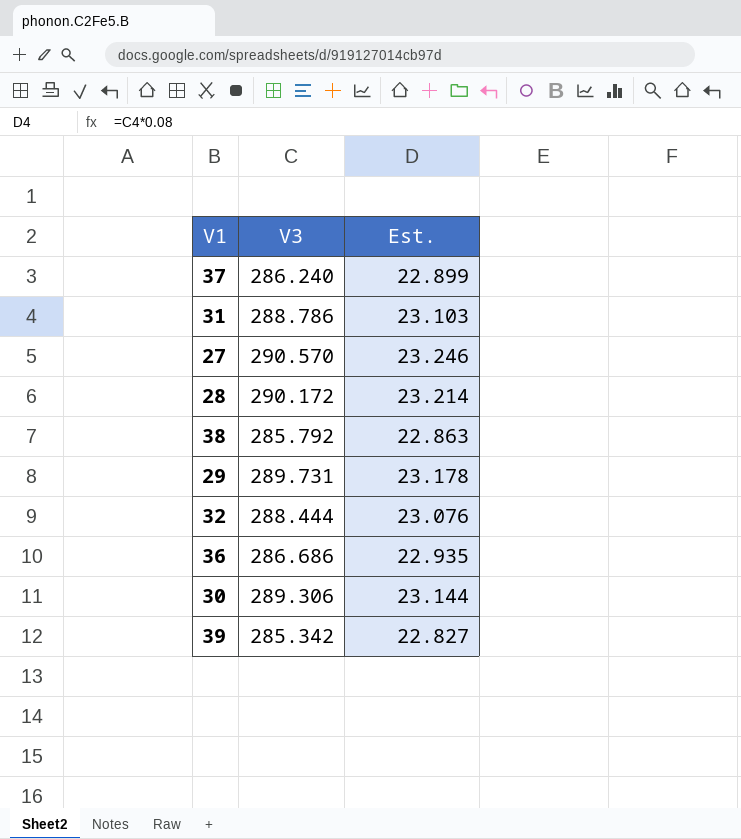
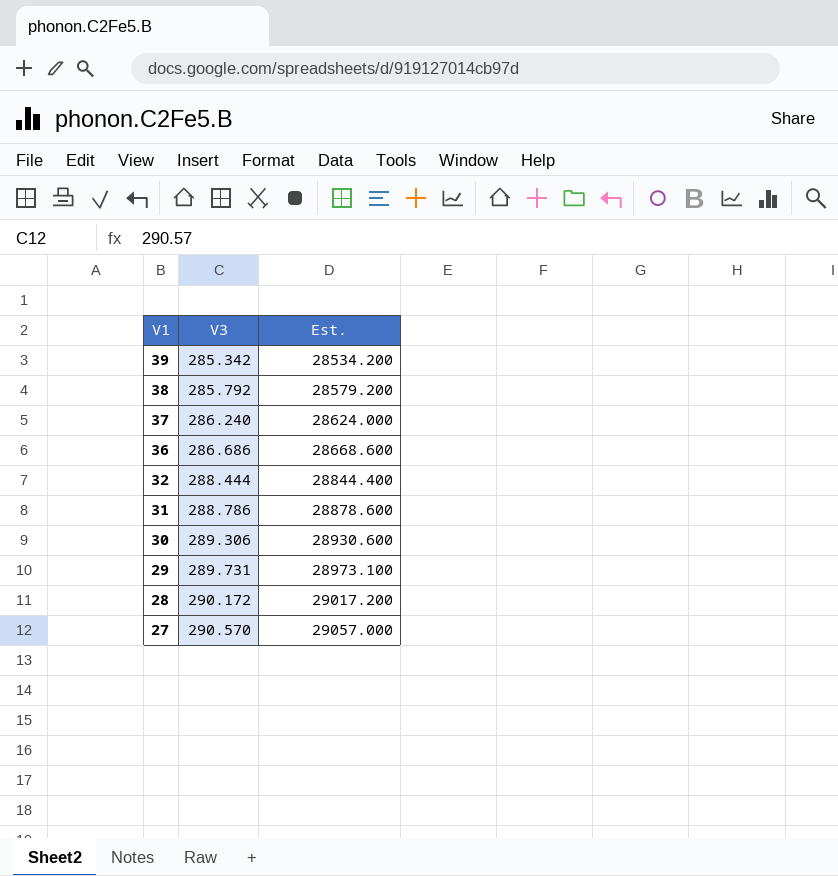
row order: none -> V1 descending
column Est. | formula: [V3] * 0.08 -> [V3] * 100

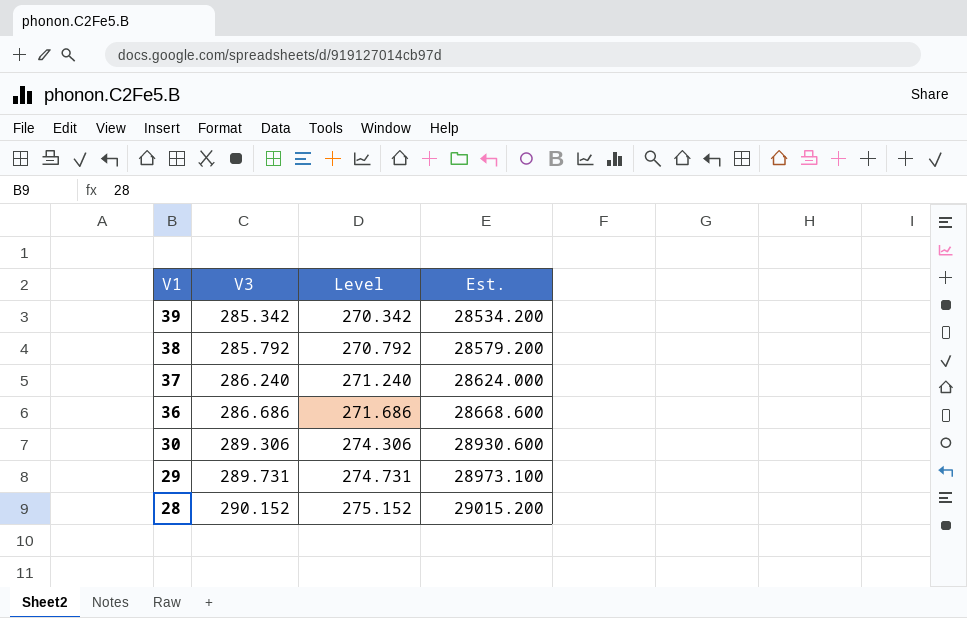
column Level | formula: none -> [V3] - 15
row 32: 288.444 | 28844.400 -> none
row 31: 288.786 | 28878.600 -> none
row 27: 290.570 | 29057.000 -> none
28 | V3: 290.172 -> 290.152
28 | Est.: 29017.200 -> 29015.200

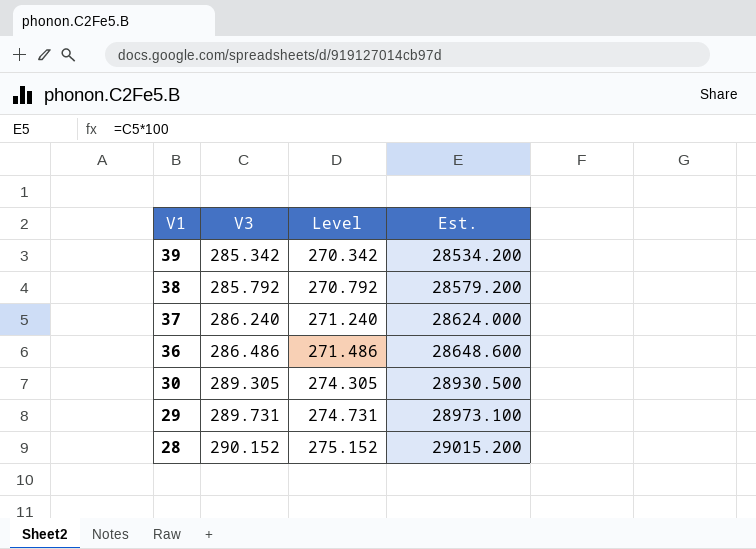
36 | V3: 286.686 -> 286.486
36 | Level: 271.686 -> 271.486
36 | Est.: 28668.600 -> 28648.600
30 | V3: 289.306 -> 289.305
30 | Level: 274.306 -> 274.305
30 | Est.: 28930.600 -> 28930.500

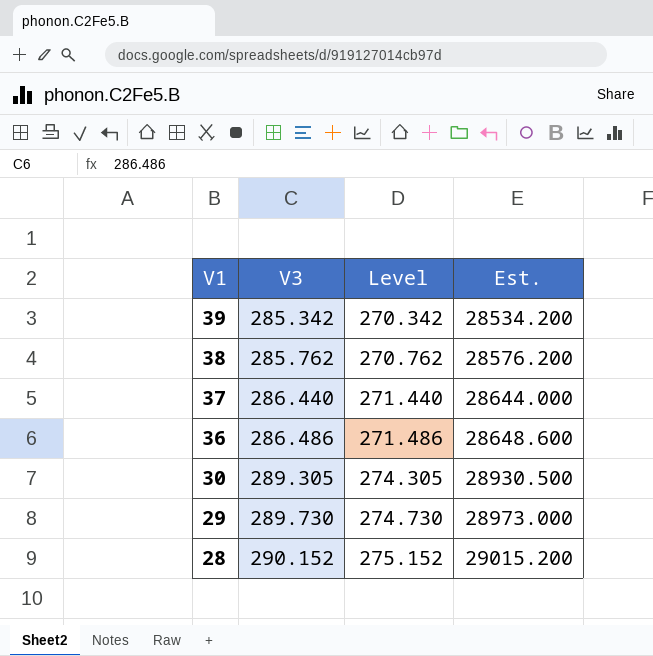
38 | V3: 285.792 -> 285.762
38 | Level: 270.792 -> 270.762
38 | Est.: 28579.200 -> 28576.200
37 | V3: 286.240 -> 286.440
37 | Level: 271.240 -> 271.440
37 | Est.: 28624.000 -> 28644.000
29 | V3: 289.731 -> 289.730
29 | Level: 274.731 -> 274.730
29 | Est.: 28973.100 -> 28973.000

